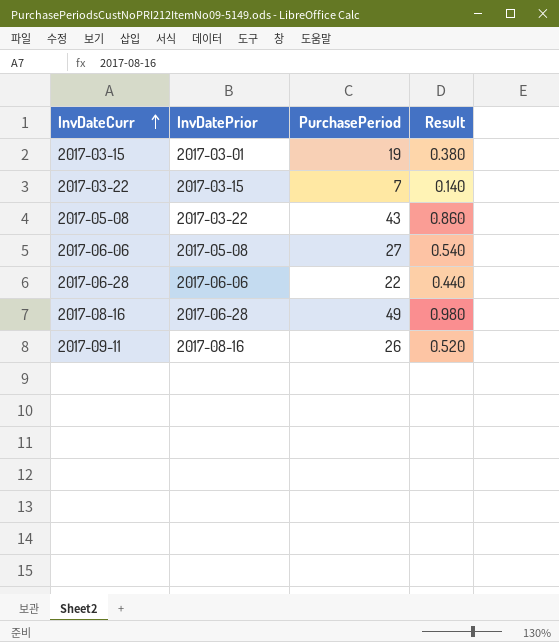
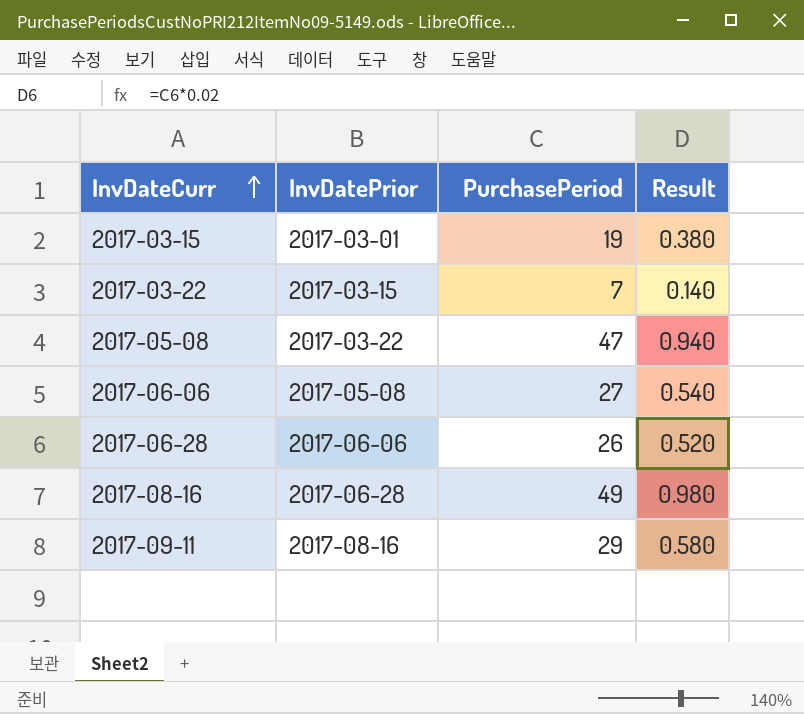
2017-05-08 | PurchasePeriod: 43 -> 47
2017-05-08 | Result: 0.860 -> 0.940
2017-06-28 | PurchasePeriod: 22 -> 26
2017-06-28 | Result: 0.440 -> 0.520
2017-09-11 | PurchasePeriod: 26 -> 29
2017-09-11 | Result: 0.520 -> 0.580

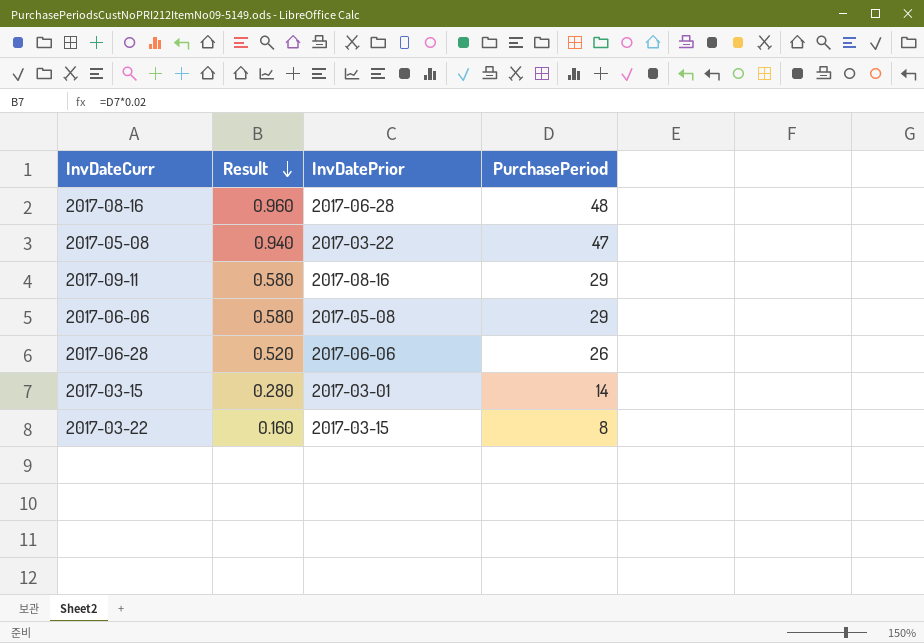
row order: InvDateCurr ascending -> Result descending
column Result | position: 4 -> 2
2017-08-16 | Result: 0.980 -> 0.960
2017-08-16 | PurchasePeriod: 49 -> 48
2017-06-06 | Result: 0.540 -> 0.580
2017-06-06 | PurchasePeriod: 27 -> 29
2017-03-15 | Result: 0.380 -> 0.280
2017-03-15 | PurchasePeriod: 19 -> 14
2017-03-22 | Result: 0.140 -> 0.160
2017-03-22 | PurchasePeriod: 7 -> 8

